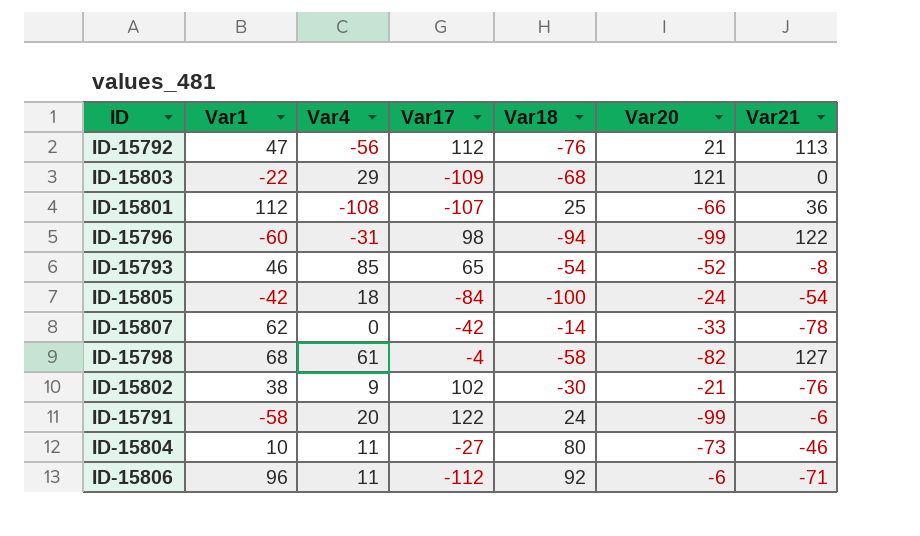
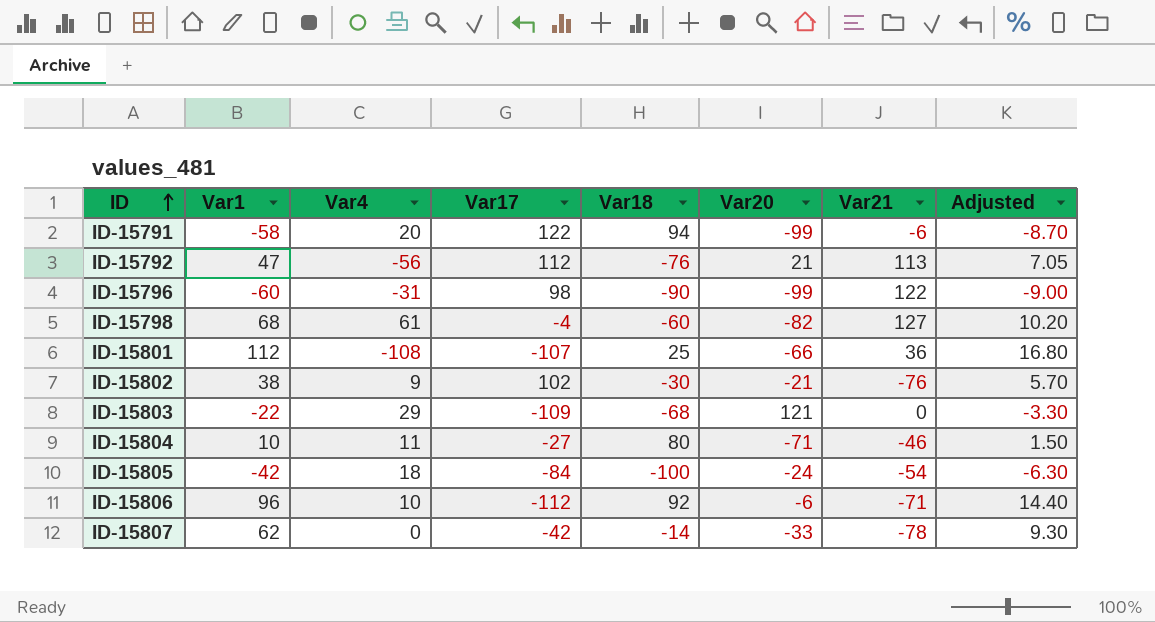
row order: none -> ID ascending
column Adjusted | formula: none -> [Var1] * 0.15
row ID-15793: 46 | 85 | 65 | -54 | -52 | -8 -> none
ID-15791 | Var18: 24 -> 94
ID-15796 | Var18: -94 -> -90
ID-15798 | Var18: -58 -> -60
ID-15804 | Var20: -73 -> -71
ID-15806 | Var4: 11 -> 10

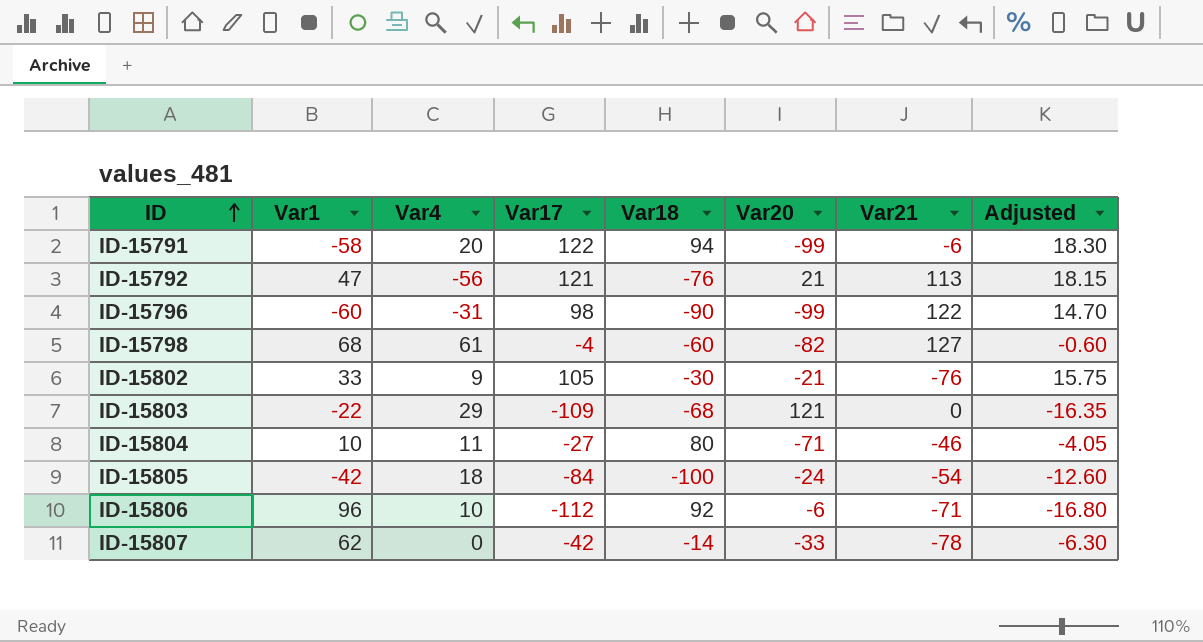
column Adjusted | formula: [Var1] * 0.15 -> [Var17] * 0.15
row ID-15801: 112 | -108 | -107 | 25 | -66 | 36 | 16.80 -> none
ID-15792 | Var17: 112 -> 121
ID-15802 | Var1: 38 -> 33
ID-15802 | Var17: 102 -> 105

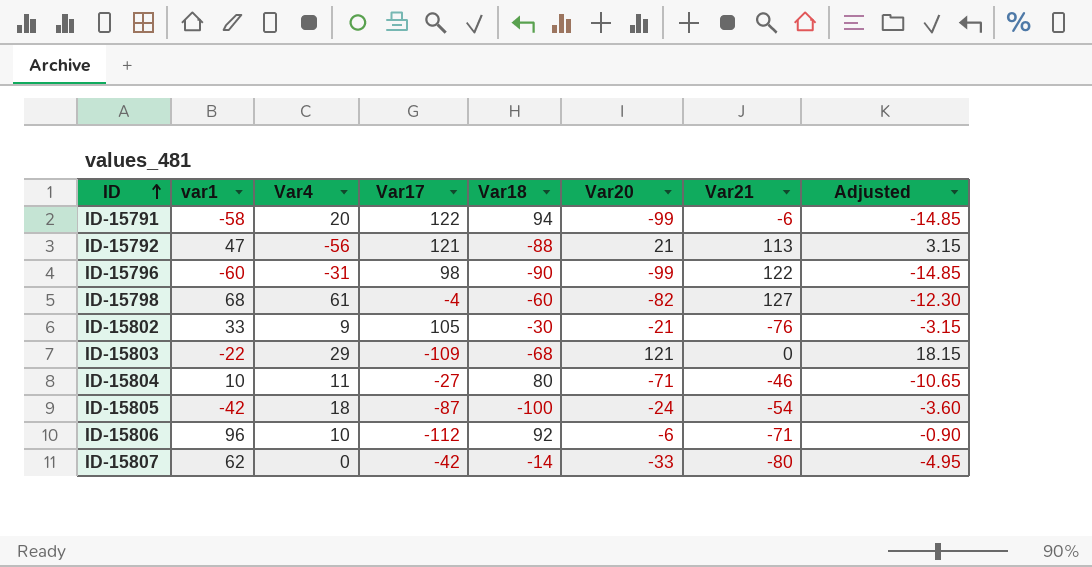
column name: Var1 -> var1
column Adjusted | formula: [Var17] * 0.15 -> [Var20] * 0.15
ID-15792 | Var18: -76 -> -88
ID-15805 | Var17: -84 -> -87
ID-15807 | Var21: -78 -> -80

